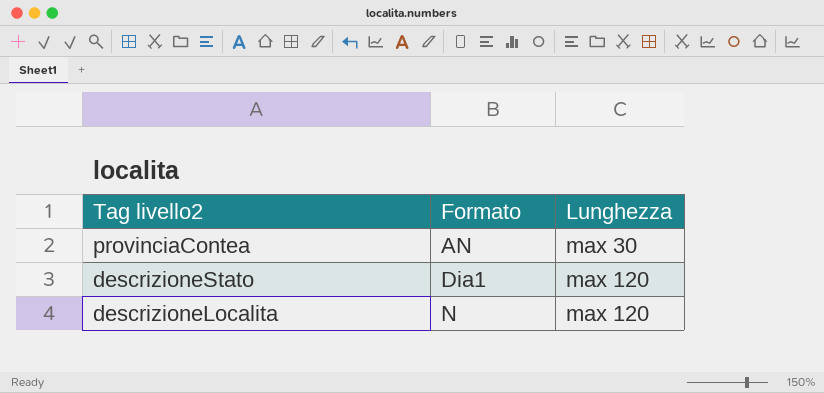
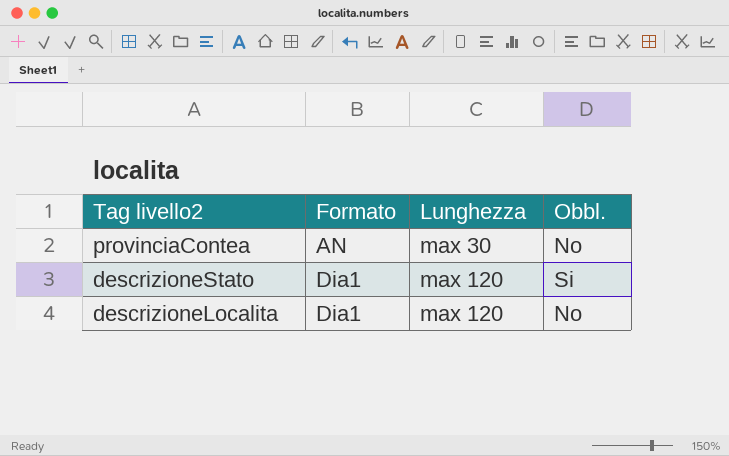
column Obbl. | position: none -> 4
descrizioneLocalita | Formato: N -> Dia1

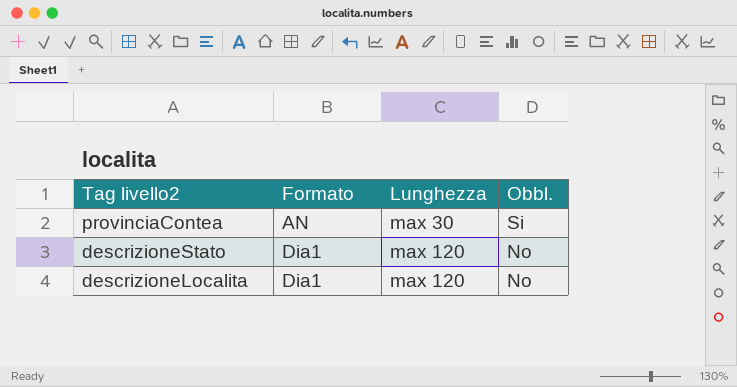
provinciaContea | Obbl.: No -> Si
descrizioneStato | Obbl.: Si -> No

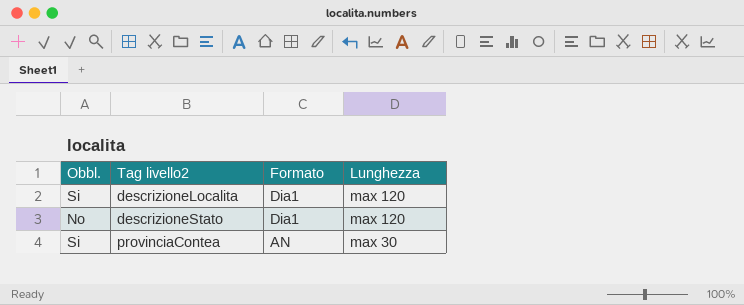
row order: Tag livello2 descending -> Tag livello2 ascending
column Obbl. | position: 4 -> 1
descrizioneLocalita | Obbl.: No -> Si

